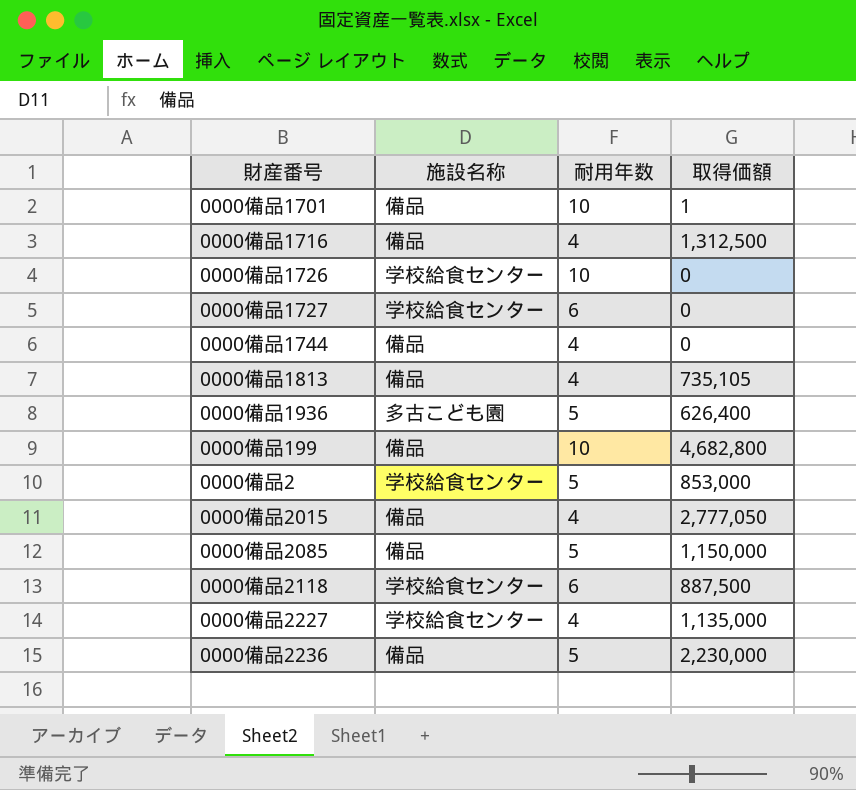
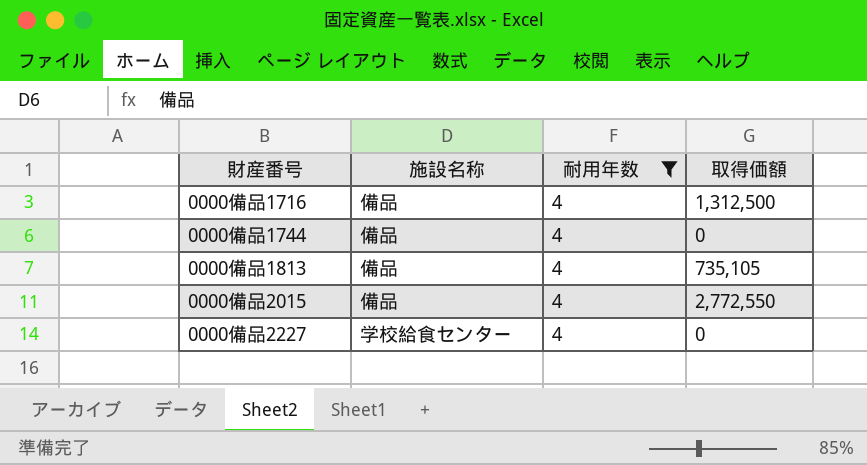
filter: none -> 耐用年数 = 4
0000備品2015 | 取得価額: 2,777,050 -> 2,772,550
0000備品2227 | 取得価額: 1,135,000 -> 0

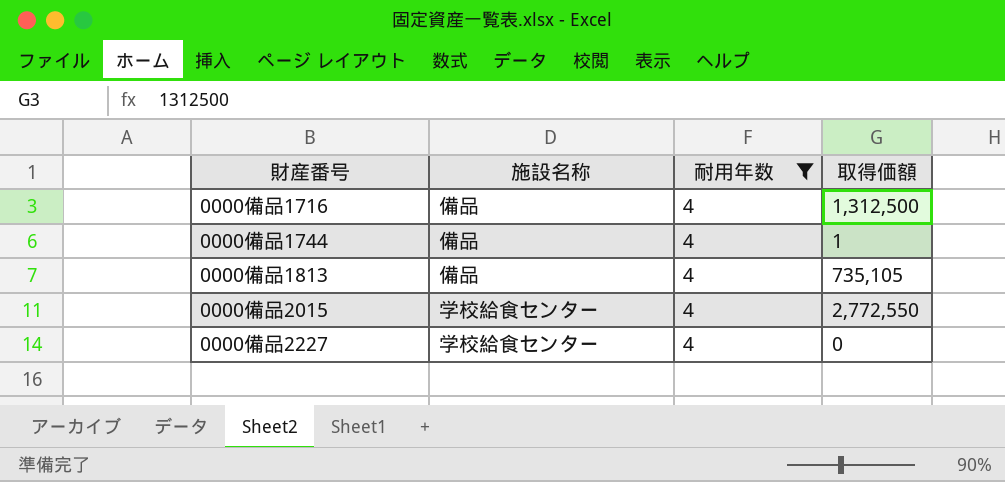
0000備品1744 | 取得価額: 0 -> 1
0000備品2015 | 施設名称: 備品 -> 学校給食センター

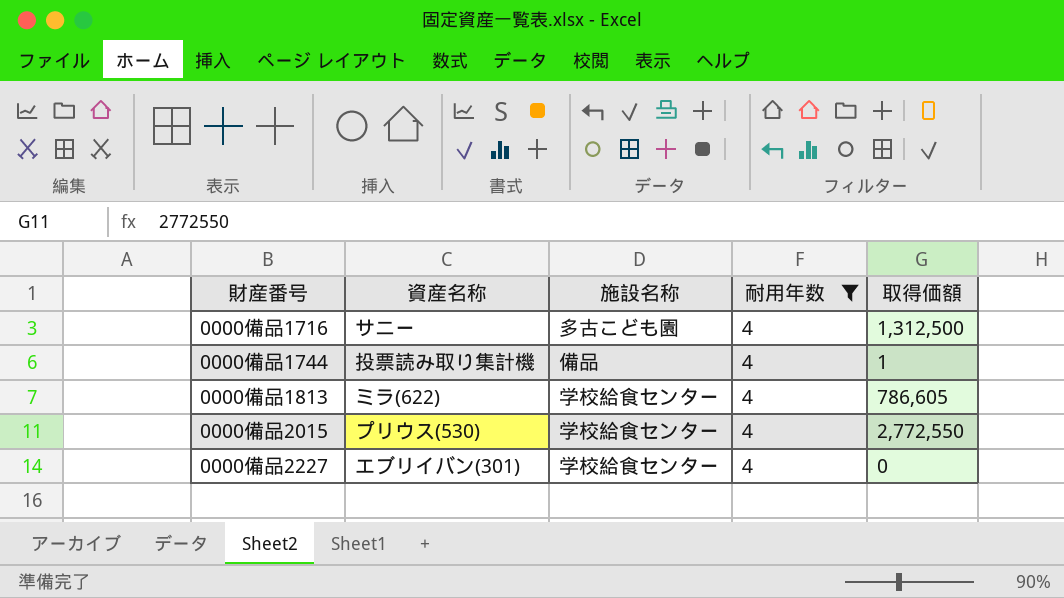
column 資産名称 | position: none -> 2
0000備品1716 | 施設名称: 備品 -> 多古こども園
0000備品1813 | 施設名称: 備品 -> 学校給食センター
0000備品1813 | 取得価額: 735,105 -> 786,605

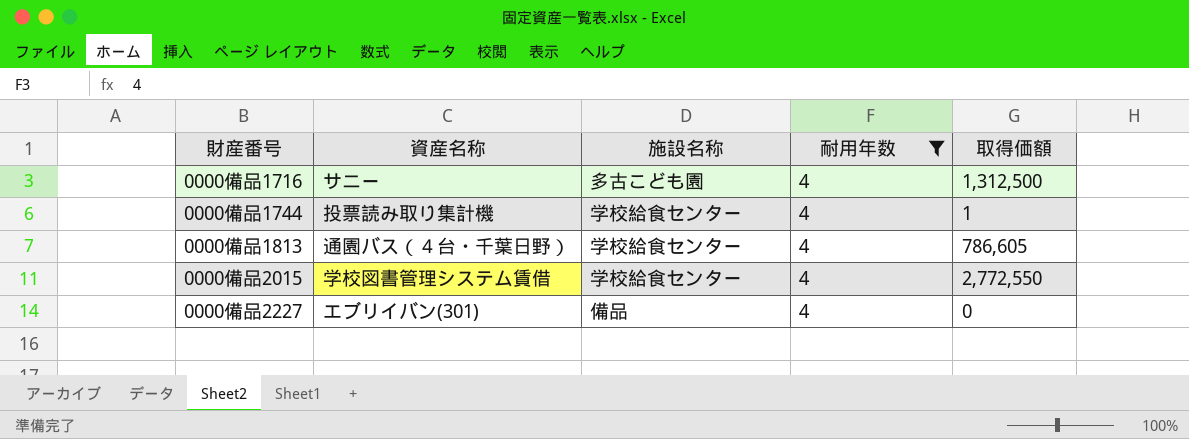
0000備品1744 | 施設名称: 備品 -> 学校給食センター
0000備品1813 | 資産名称: ミラ(622) -> 通園バス（４台・千葉日野）
0000備品2015 | 資産名称: プリウス(530) -> 学校図書管理システム賃借
0000備品2227 | 施設名称: 学校給食センター -> 備品

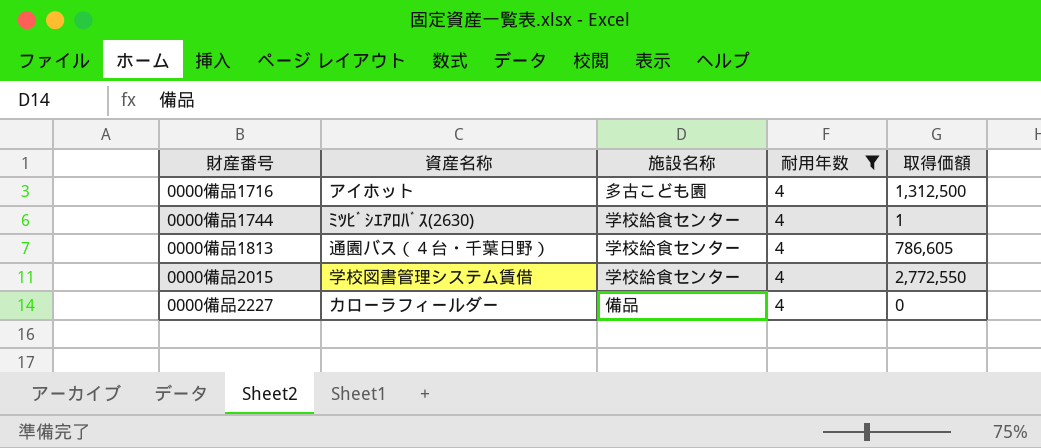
0000備品1716 | 資産名称: サニー -> アイホット
0000備品1744 | 資産名称: 投票読み取り集計機 -> ﾐﾂﾋﾞｼｴｱﾛﾊﾞｽ(2630)
0000備品2227 | 資産名称: エブリイバン(301) -> カローラフィールダー

